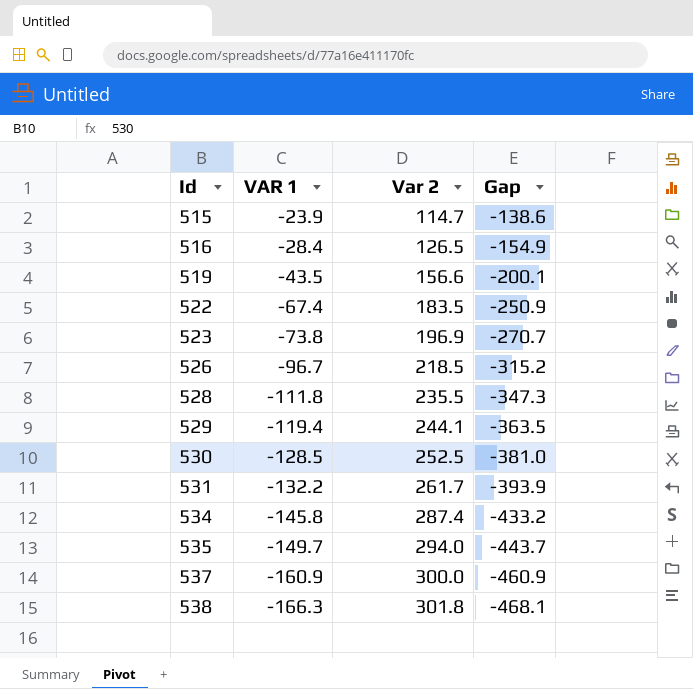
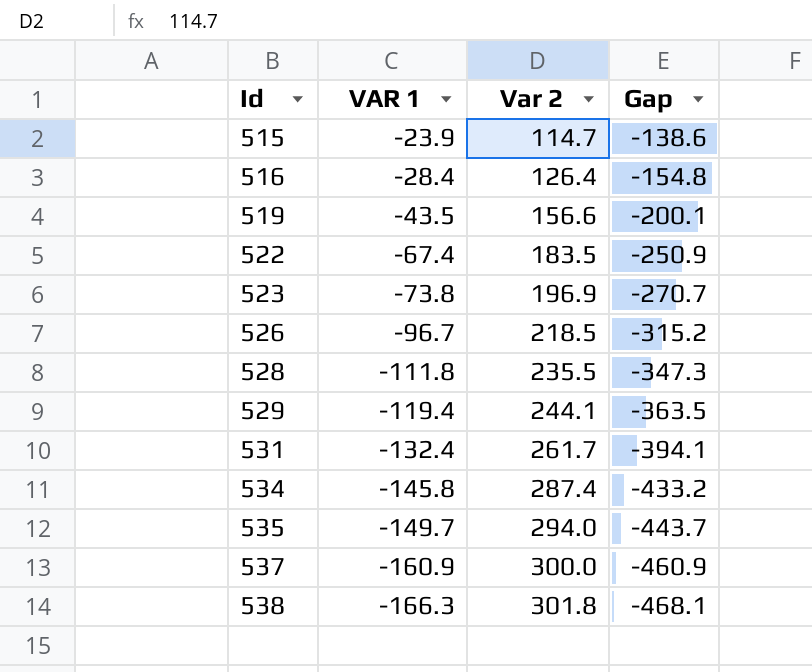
row 530: -128.5 | 252.5 | -381.0 -> none
516 | Var 2: 126.5 -> 126.4
516 | Gap: -154.9 -> -154.8
531 | VAR 1: -132.2 -> -132.4
531 | Gap: -393.9 -> -394.1

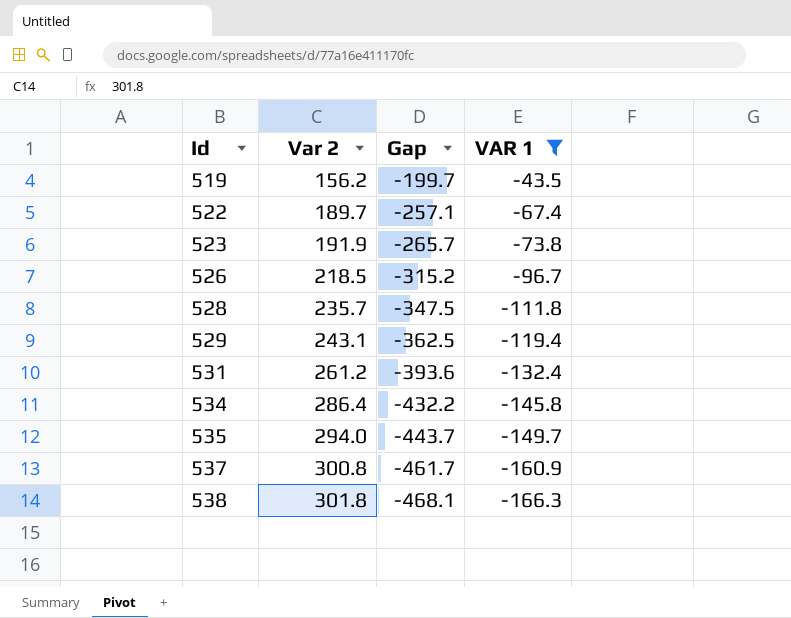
filter: none -> VAR 1 <= -43.5
column VAR 1 | position: 2 -> 4
519 | Var 2: 156.6 -> 156.2
519 | Gap: -200.1 -> -199.7
522 | Var 2: 183.5 -> 189.7
522 | Gap: -250.9 -> -257.1
523 | Var 2: 196.9 -> 191.9
523 | Gap: -270.7 -> -265.7
528 | Var 2: 235.5 -> 235.7
528 | Gap: -347.3 -> -347.5
529 | Var 2: 244.1 -> 243.1
529 | Gap: -363.5 -> -362.5
531 | Var 2: 261.7 -> 261.2
531 | Gap: -394.1 -> -393.6
534 | Var 2: 287.4 -> 286.4
534 | Gap: -433.2 -> -432.2
537 | Var 2: 300.0 -> 300.8
537 | Gap: -460.9 -> -461.7

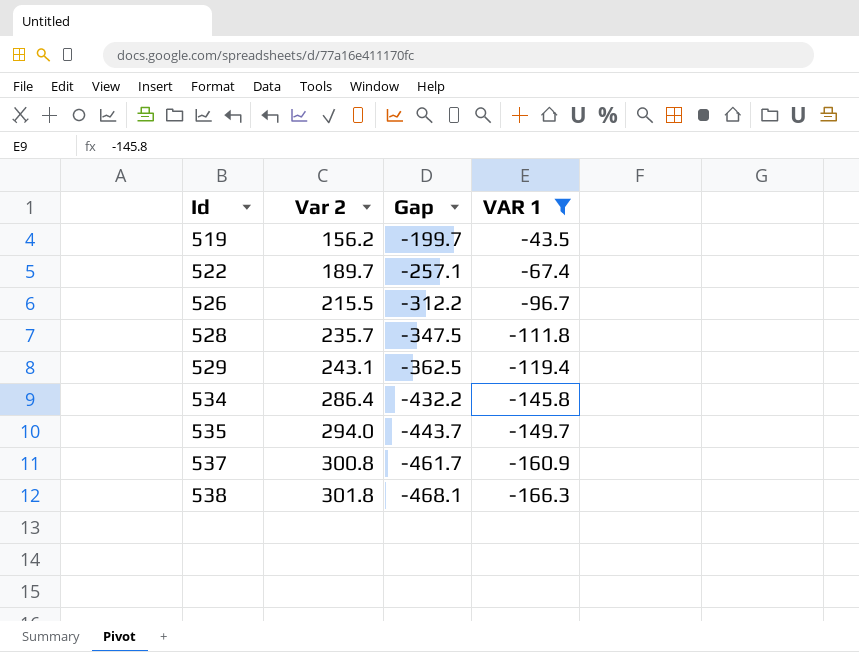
row 523: 191.9 | -265.7 | -73.8 -> none
row 531: 261.2 | -393.6 | -132.4 -> none
526 | Var 2: 218.5 -> 215.5
526 | Gap: -315.2 -> -312.2

